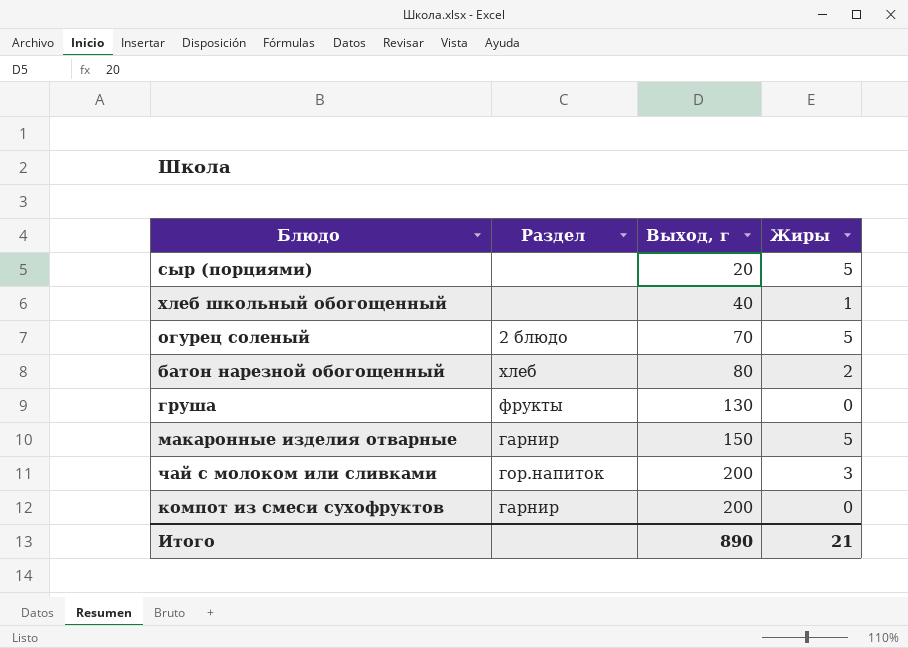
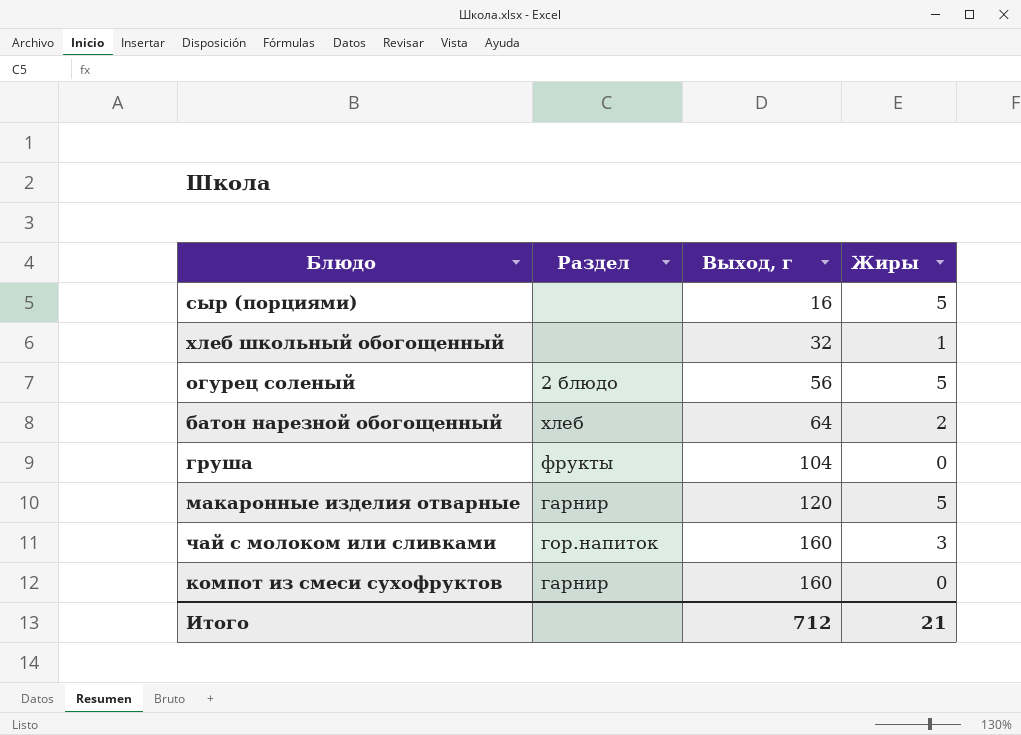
сыр (порциями) | Выход, г: 20 -> 16
хлеб школьный обогощенный | Выход, г: 40 -> 32
огурец соленый | Выход, г: 70 -> 56
батон нарезной обогощенный | Выход, г: 80 -> 64
груша | Выход, г: 130 -> 104
макаронные изделия отварные | Выход, г: 150 -> 120
чай с молоком или сливками | Выход, г: 200 -> 160
компот из смеси сухофруктов | Выход, г: 200 -> 160
Итого | Выход, г: 890 -> 712

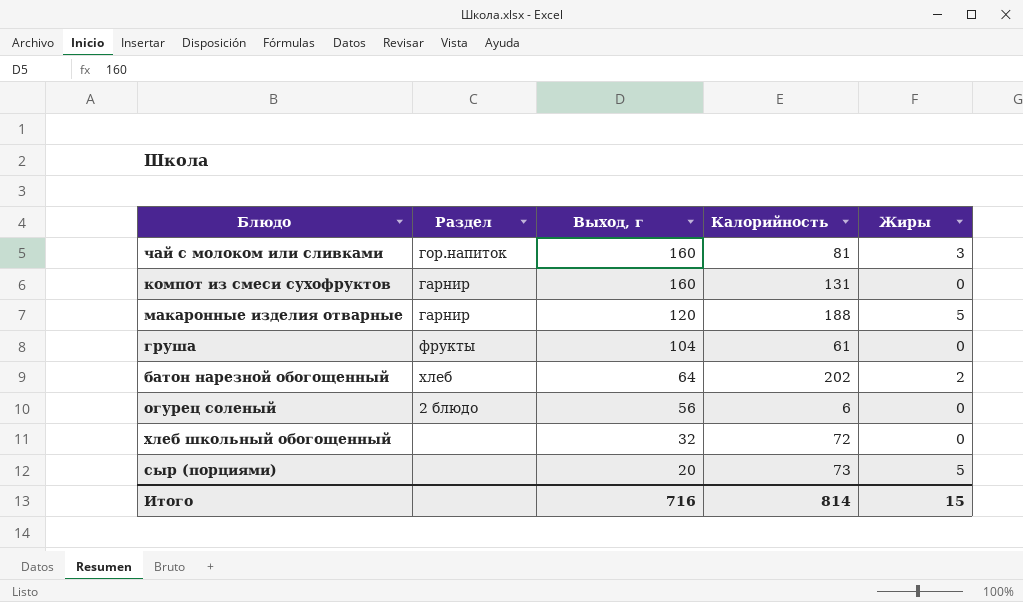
row order: Выход, г ascending -> Выход, г descending
column Калорийность | position: none -> 4
огурец соленый | Жиры: 5 -> 0
хлеб школьный обогощенный | Жиры: 1 -> 0
сыр (порциями) | Выход, г: 16 -> 20
Итого | Выход, г: 712 -> 716
Итого | Жиры: 21 -> 15

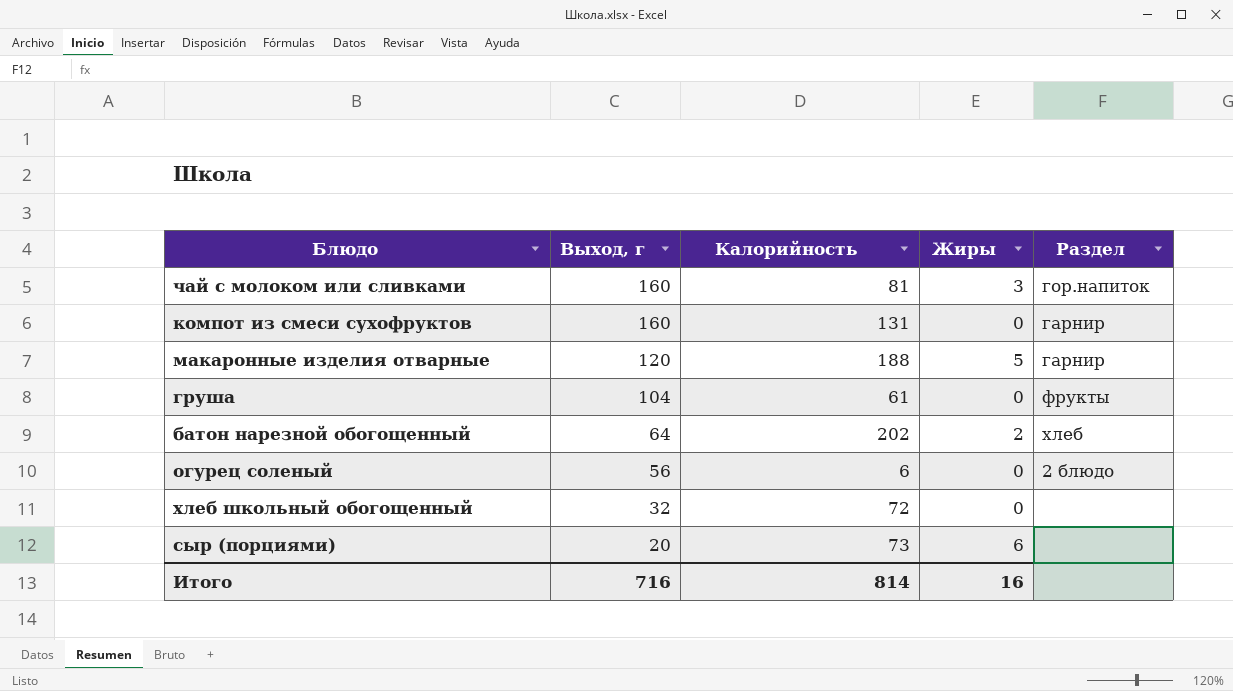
column Раздел | position: 2 -> 5
сыр (порциями) | Жиры: 5 -> 6
Итого | Жиры: 15 -> 16

